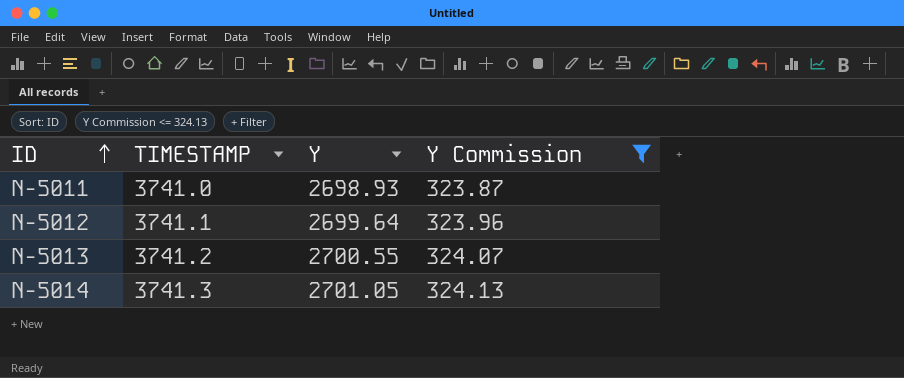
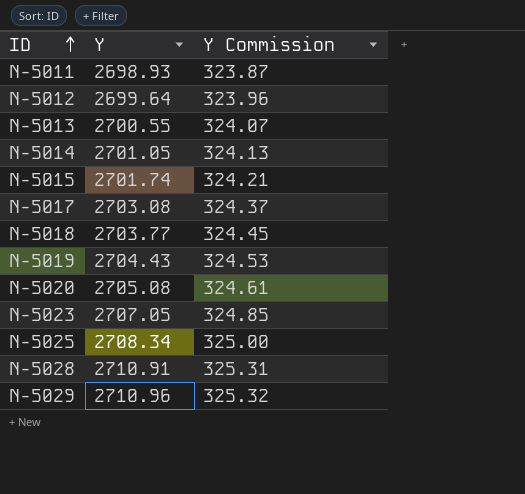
filter: Y Commission <= 324.13 -> none
column TIMESTAMP | position: 2 -> none

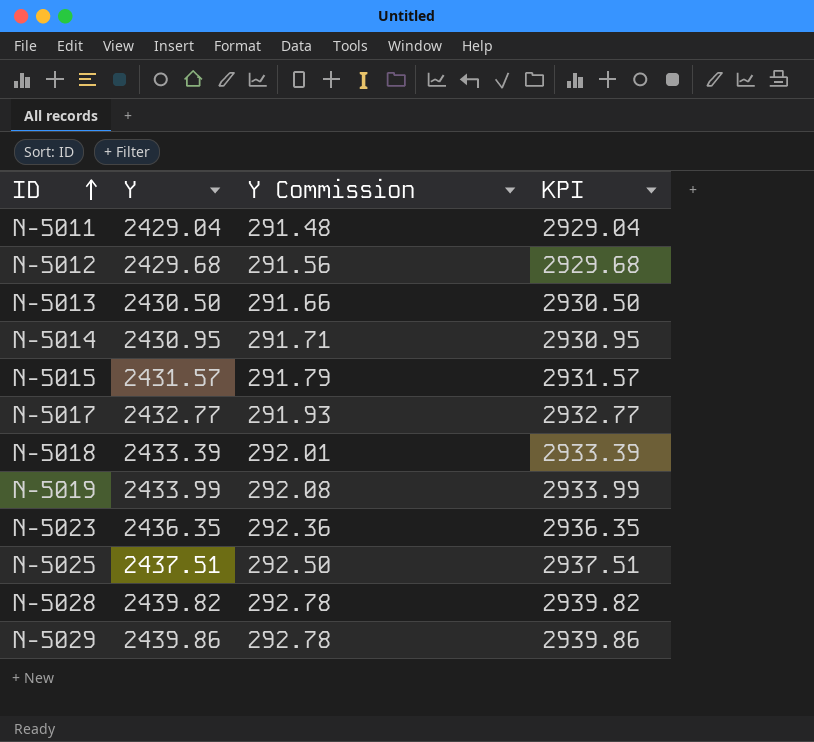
column KPI | formula: none -> [Y] + 500
row N-5020: 2705.08 | 324.61 -> none
N-5011 | Y: 2698.93 -> 2429.04
N-5011 | Y Commission: 323.87 -> 291.48
N-5012 | Y: 2699.64 -> 2429.68
N-5012 | Y Commission: 323.96 -> 291.56
N-5013 | Y: 2700.55 -> 2430.50
N-5013 | Y Commission: 324.07 -> 291.66
N-5014 | Y: 2701.05 -> 2430.95
N-5014 | Y Commission: 324.13 -> 291.71
N-5015 | Y: 2701.74 -> 2431.57
N-5015 | Y Commission: 324.21 -> 291.79
N-5017 | Y: 2703.08 -> 2432.77
N-5017 | Y Commission: 324.37 -> 291.93
N-5018 | Y: 2703.77 -> 2433.39
N-5018 | Y Commission: 324.45 -> 292.01
N-5019 | Y: 2704.43 -> 2433.99
N-5019 | Y Commission: 324.53 -> 292.08
N-5023 | Y: 2707.05 -> 2436.35
N-5023 | Y Commission: 324.85 -> 292.36
N-5025 | Y: 2708.34 -> 2437.51
N-5025 | Y Commission: 325.00 -> 292.50
N-5028 | Y: 2710.91 -> 2439.82
N-5028 | Y Commission: 325.31 -> 292.78
N-5029 | Y: 2710.96 -> 2439.86
N-5029 | Y Commission: 325.32 -> 292.78

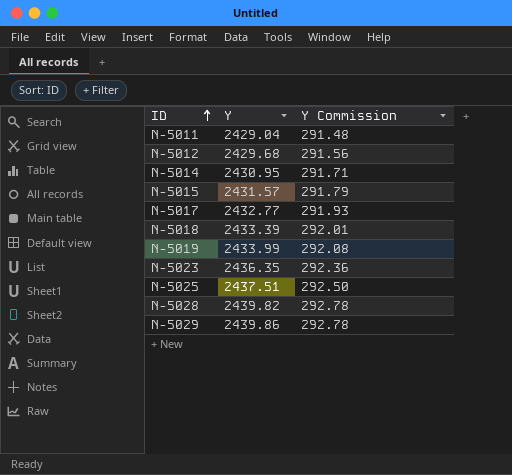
column KPI | formula: [Y] + 500 -> none
row N-5013: 2430.50 | 291.66 | 2930.50 -> none

